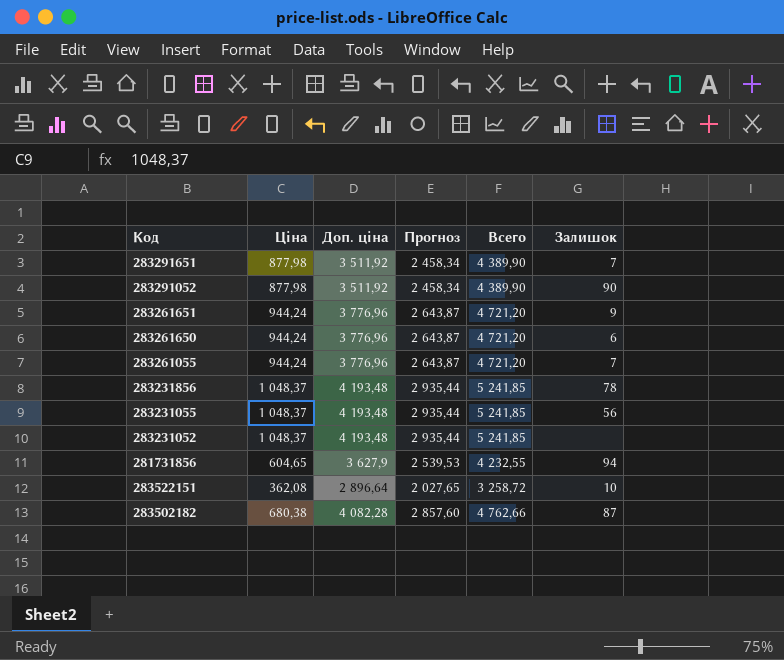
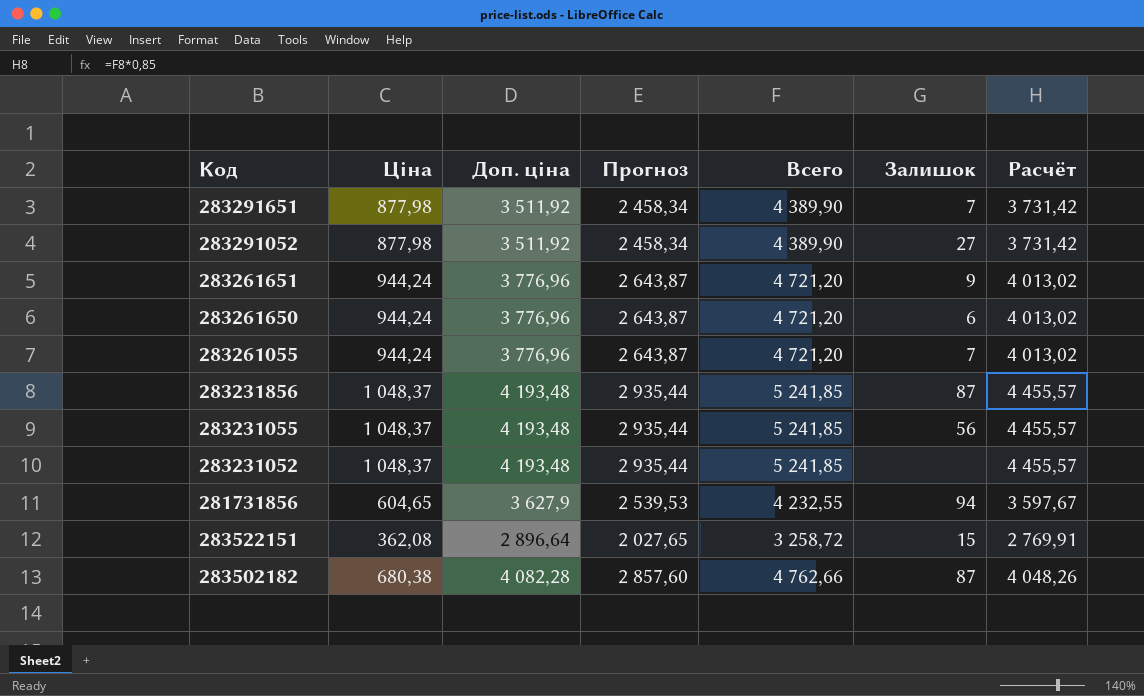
column Расчёт | formula: none -> [Всего] * 0,85
283291052 | Залишок: 90 -> 27
283231856 | Залишок: 78 -> 87
283522151 | Залишок: 10 -> 15

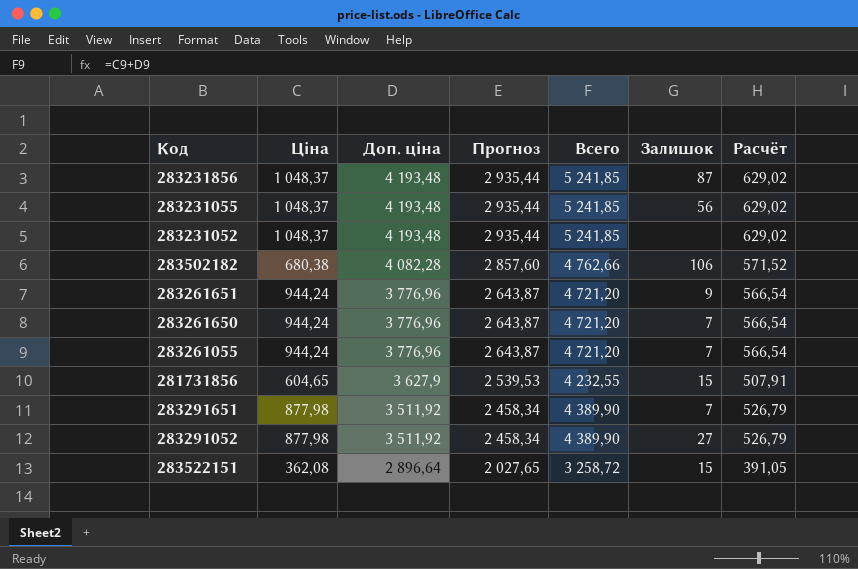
row order: none -> Доп. ціна descending
column Расчёт | formula: [Всего] * 0,85 -> [Всего] * 0,12
283502182 | Залишок: 87 -> 106
283261650 | Залишок: 6 -> 7
281731856 | Залишок: 94 -> 15

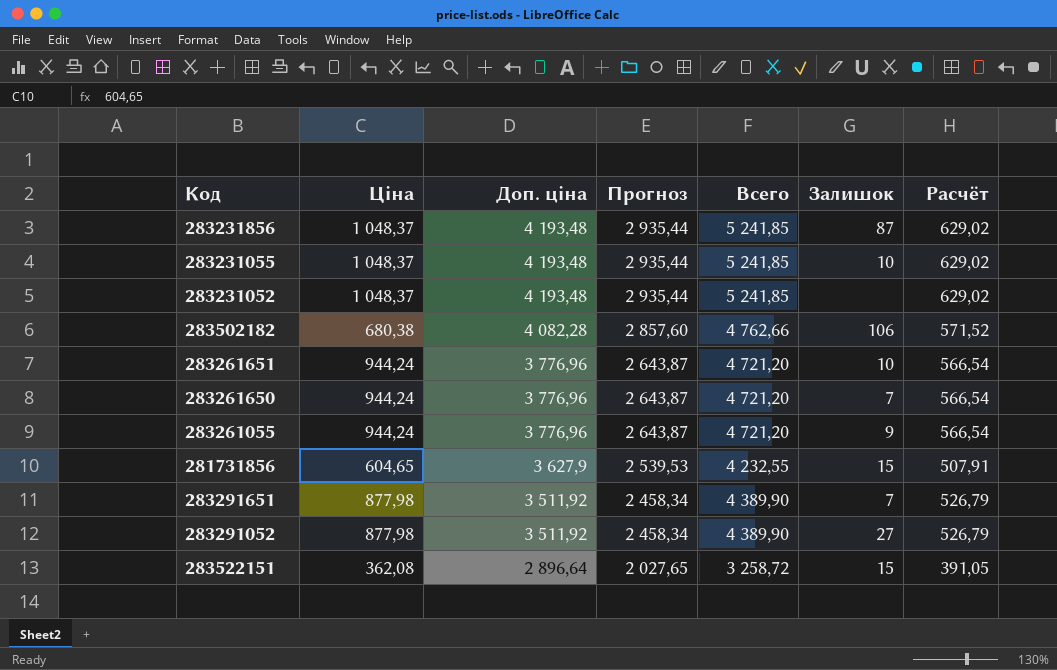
283231055 | Залишок: 56 -> 10
283261651 | Залишок: 9 -> 10
283261055 | Залишок: 7 -> 9

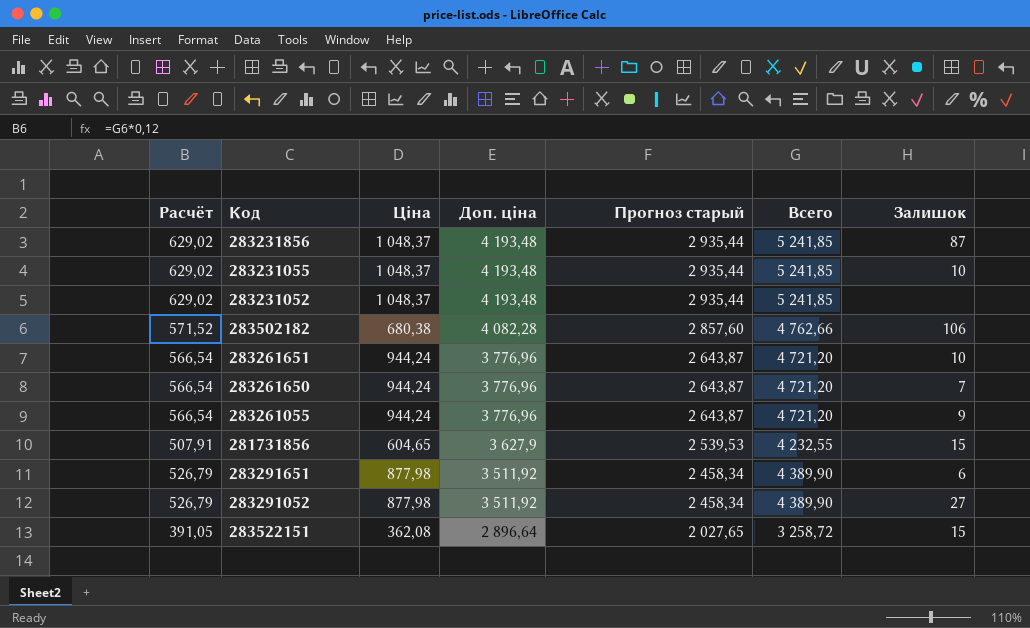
column Расчёт | position: 7 -> 1
column name: Прогноз -> Прогноз старый
283291651 | Залишок: 7 -> 6

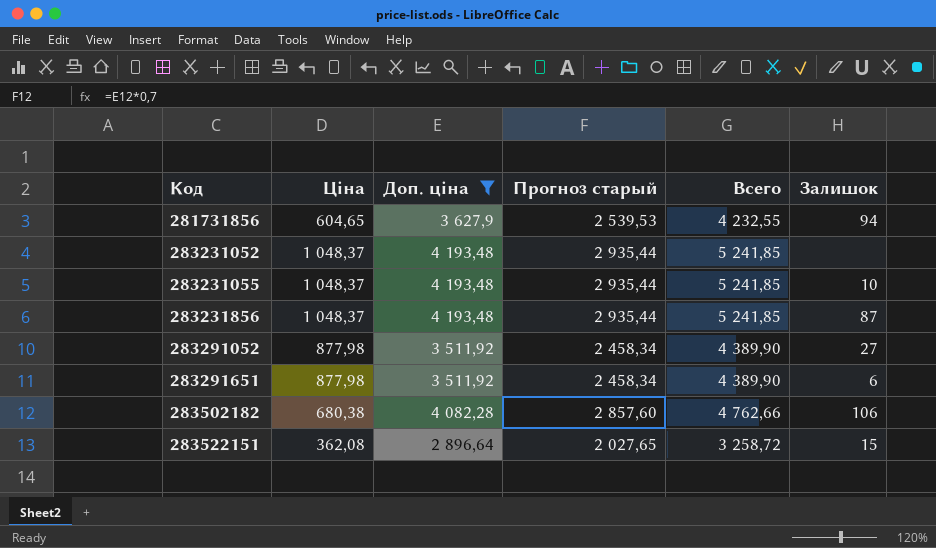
filter: none -> Доп. ціна != 3 776,96
row order: Доп. ціна descending -> Код ascending
column Расчёт | formula: [Всего] * 0,12 -> none
281731856 | Залишок: 15 -> 94

